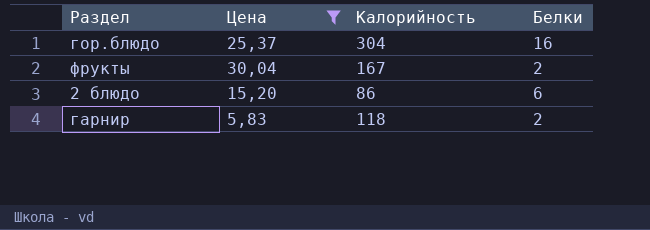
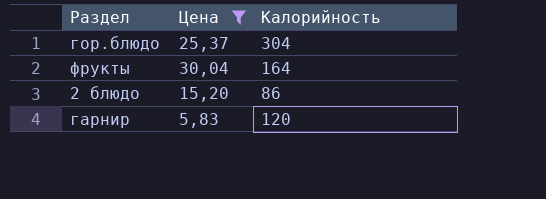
column Белки | position: 4 -> none
фрукты | Калорийность: 167 -> 164
гарнир | Калорийность: 118 -> 120

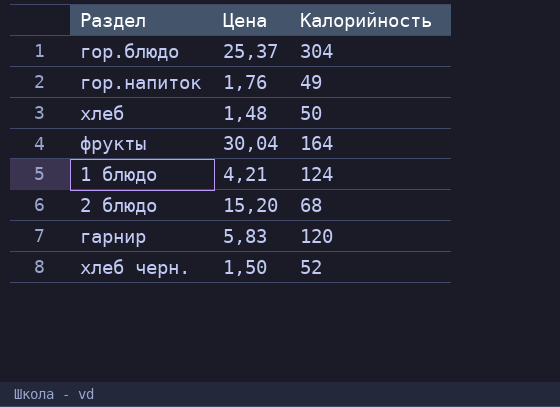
filter: Цена >= 5,83 -> none
2 блюдо | Калорийность: 86 -> 68

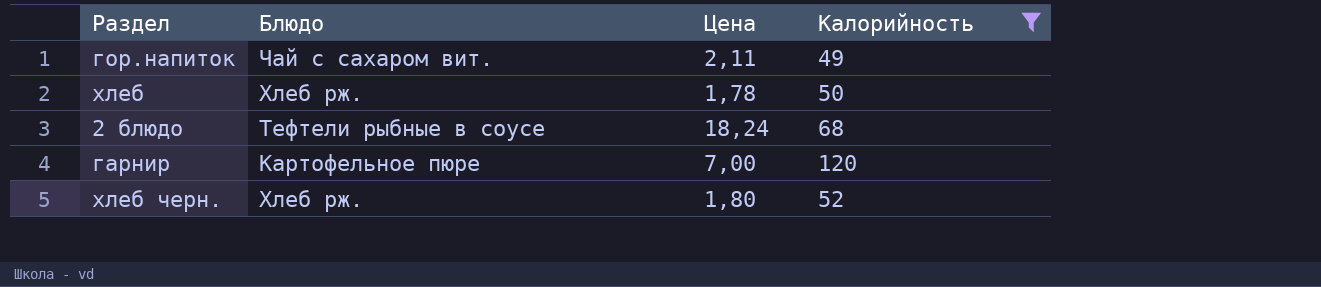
filter: none -> Калорийность <= 120
column Блюдо | position: none -> 2
гор.напиток | Цена: 1,76 -> 2,11
хлеб | Цена: 1,48 -> 1,78
2 блюдо | Цена: 15,20 -> 18,24
гарнир | Цена: 5,83 -> 7,00
хлеб черн. | Цена: 1,50 -> 1,80

